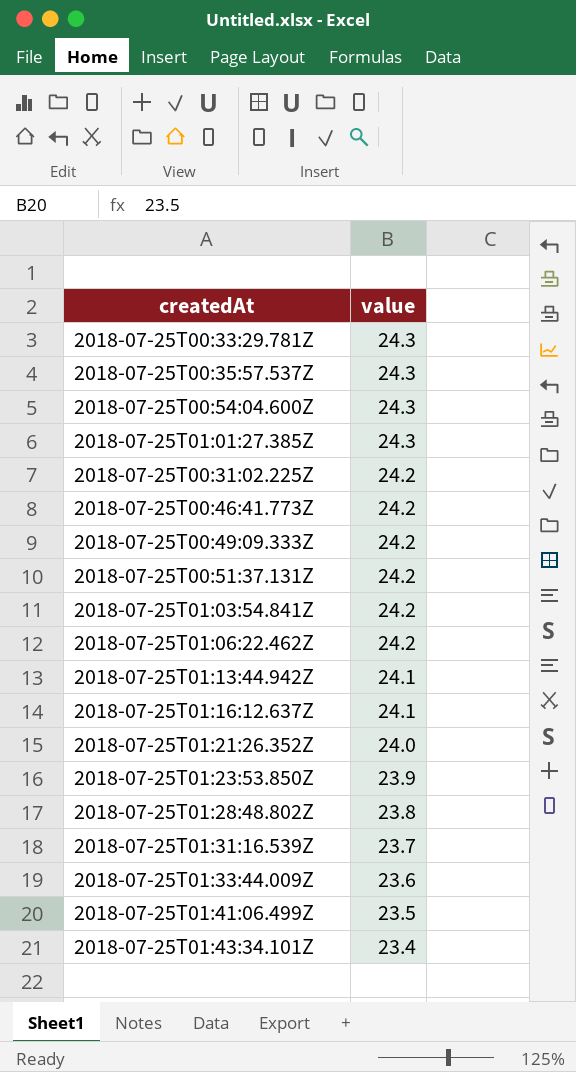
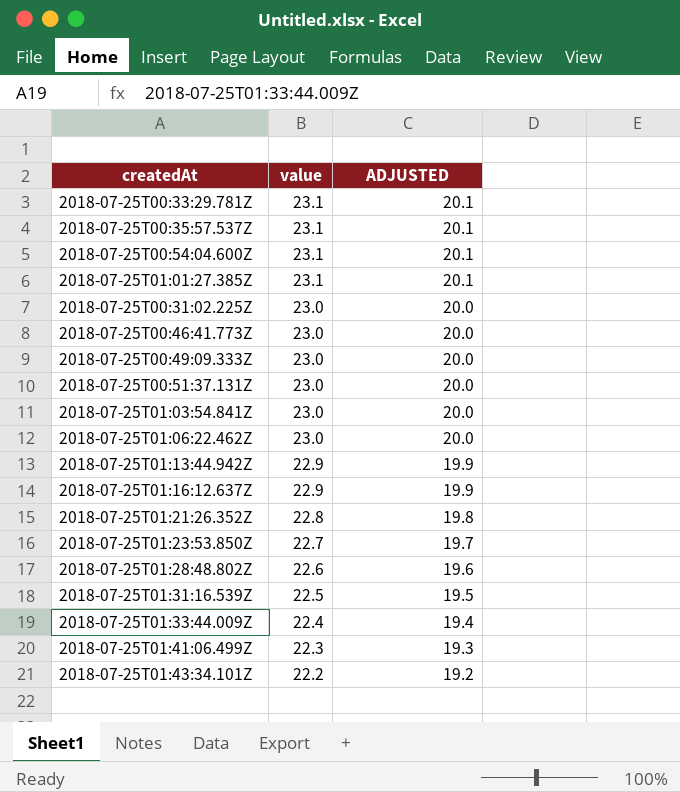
column ADJUSTED | formula: none -> [value] - 3
2018-07-25T00:33:29.781Z | value: 24.3 -> 23.1
2018-07-25T00:35:57.537Z | value: 24.3 -> 23.1
2018-07-25T00:54:04.600Z | value: 24.3 -> 23.1
2018-07-25T01:01:27.385Z | value: 24.3 -> 23.1
2018-07-25T00:31:02.225Z | value: 24.2 -> 23.0
2018-07-25T00:46:41.773Z | value: 24.2 -> 23.0
2018-07-25T00:49:09.333Z | value: 24.2 -> 23.0
2018-07-25T00:51:37.131Z | value: 24.2 -> 23.0
2018-07-25T01:03:54.841Z | value: 24.2 -> 23.0
2018-07-25T01:06:22.462Z | value: 24.2 -> 23.0
2018-07-25T01:13:44.942Z | value: 24.1 -> 22.9
2018-07-25T01:16:12.637Z | value: 24.1 -> 22.9
2018-07-25T01:21:26.352Z | value: 24.0 -> 22.8
2018-07-25T01:23:53.850Z | value: 23.9 -> 22.7
2018-07-25T01:28:48.802Z | value: 23.8 -> 22.6
2018-07-25T01:31:16.539Z | value: 23.7 -> 22.5
2018-07-25T01:33:44.009Z | value: 23.6 -> 22.4
2018-07-25T01:41:06.499Z | value: 23.5 -> 22.3
2018-07-25T01:43:34.101Z | value: 23.4 -> 22.2

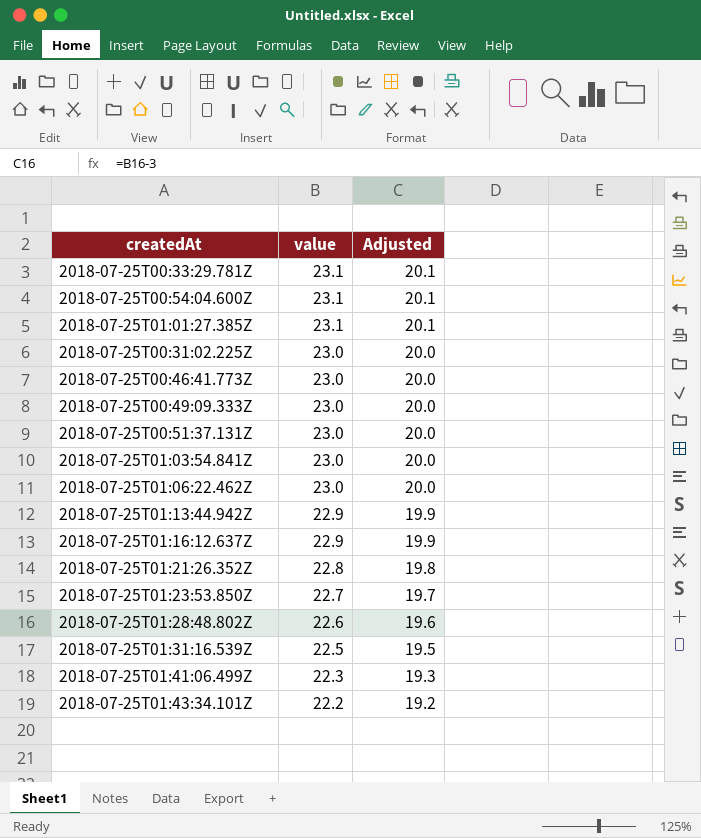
column name: ADJUSTED -> Adjusted
row 2018-07-25T00:35:57.537Z: 23.1 | 20.1 -> none
row 2018-07-25T01:33:44.009Z: 22.4 | 19.4 -> none

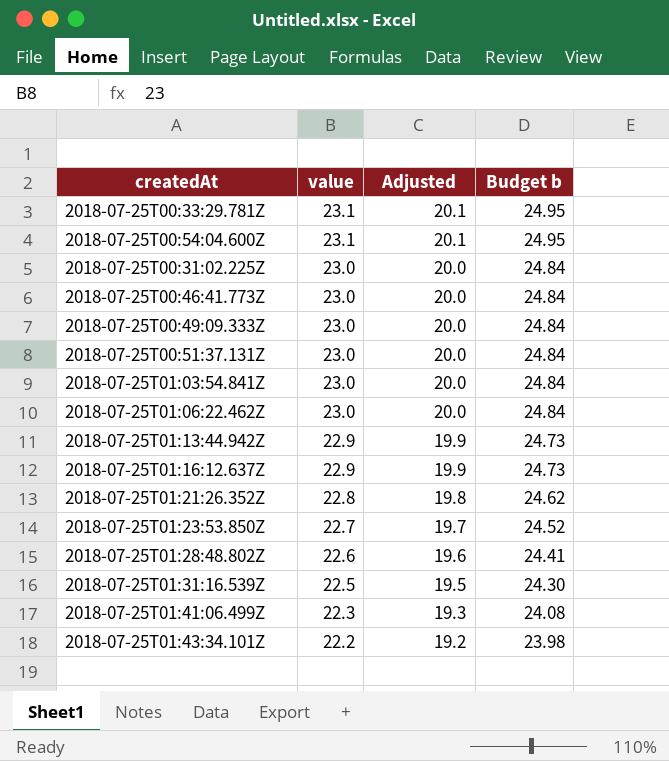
column Budget b | formula: none -> [value] * 1.08
row 2018-07-25T01:01:27.385Z: 23.1 | 20.1 -> none

